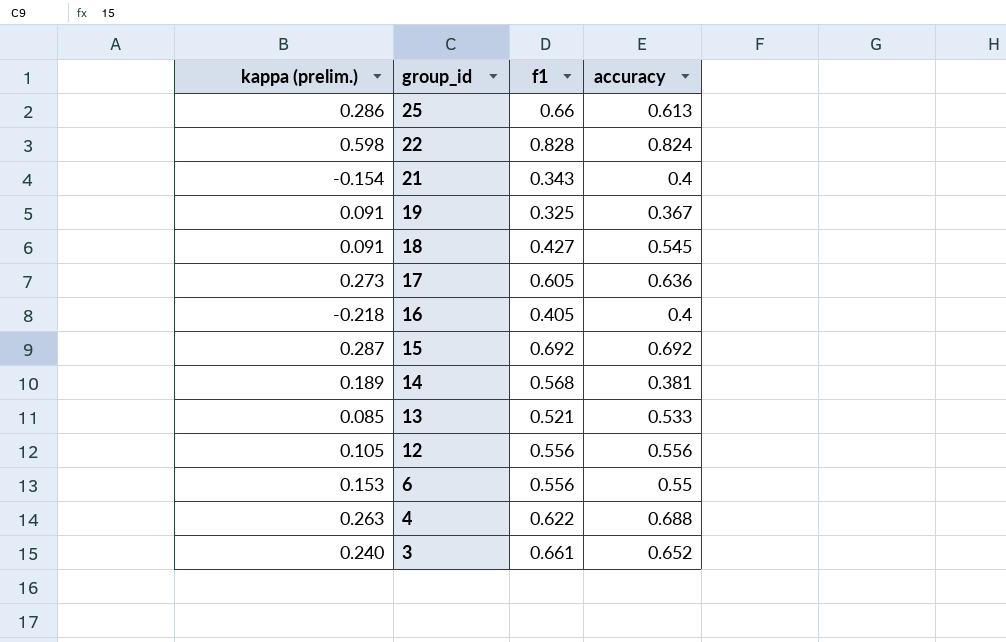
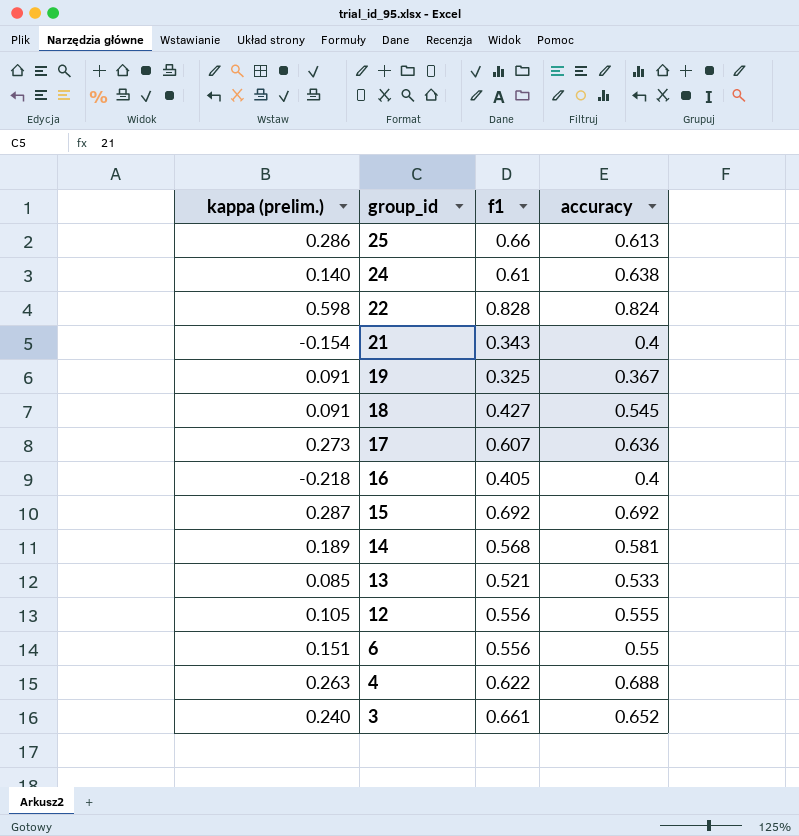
row 24: none -> 0.140 | 0.61 | 0.638
17 | f1: 0.605 -> 0.607
14 | accuracy: 0.381 -> 0.581
12 | accuracy: 0.556 -> 0.555
6 | kappa (prelim.): 0.153 -> 0.151

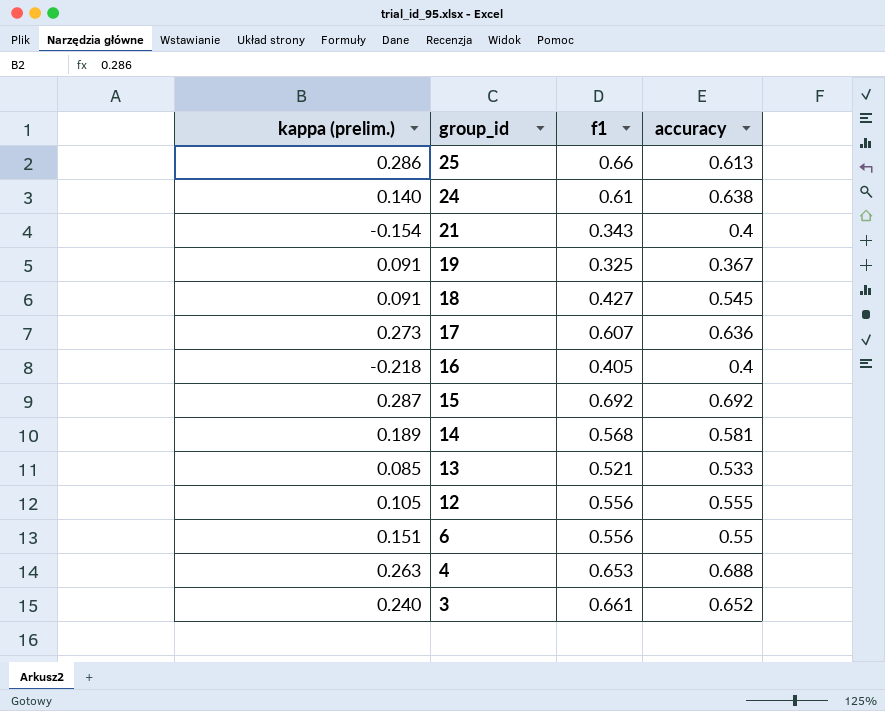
row 22: 0.598 | 0.828 | 0.824 -> none
4 | f1: 0.622 -> 0.653

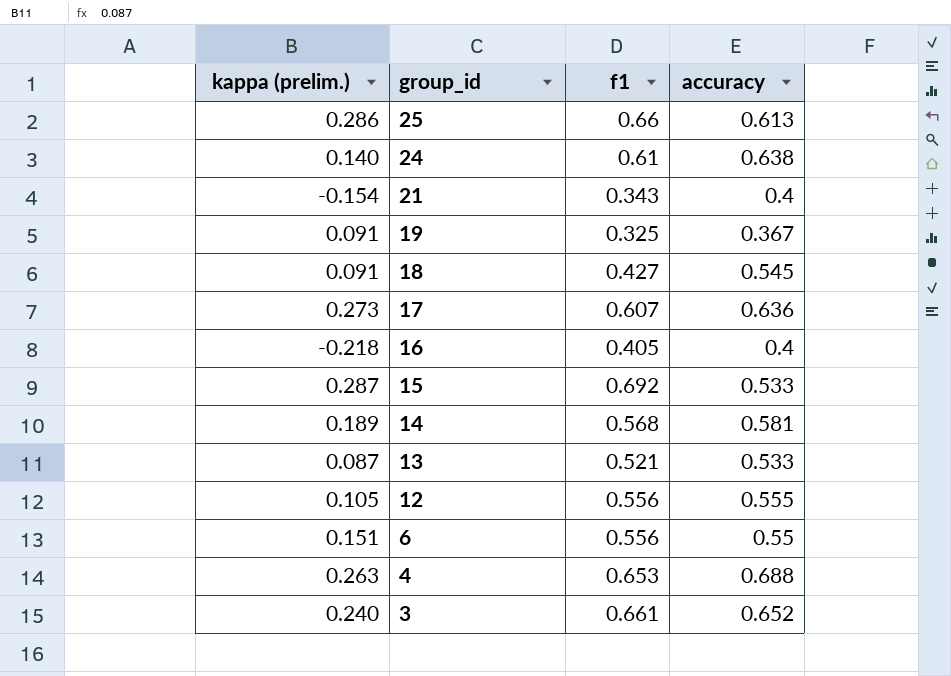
15 | accuracy: 0.692 -> 0.533
13 | kappa (prelim.): 0.085 -> 0.087

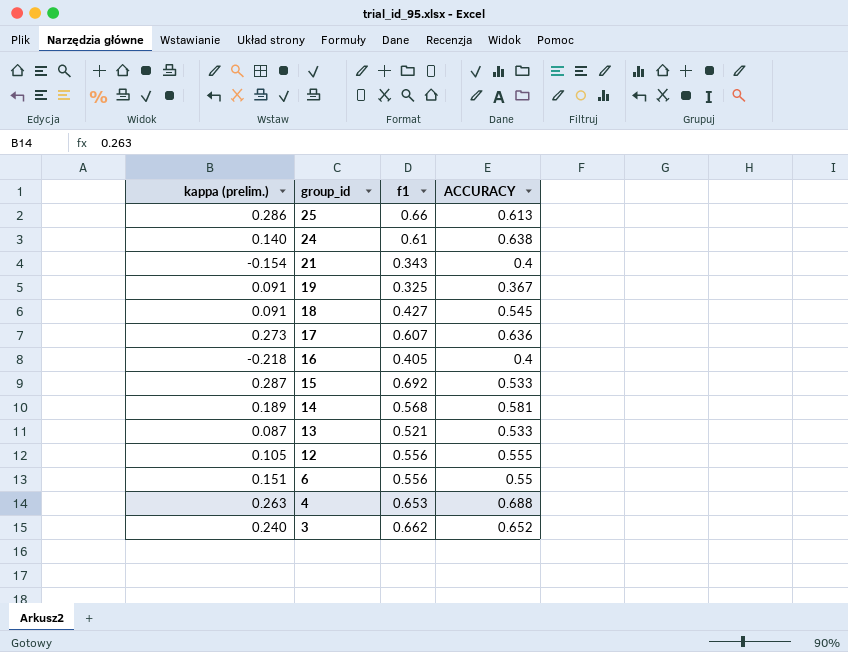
column name: accuracy -> ACCURACY
3 | f1: 0.661 -> 0.662

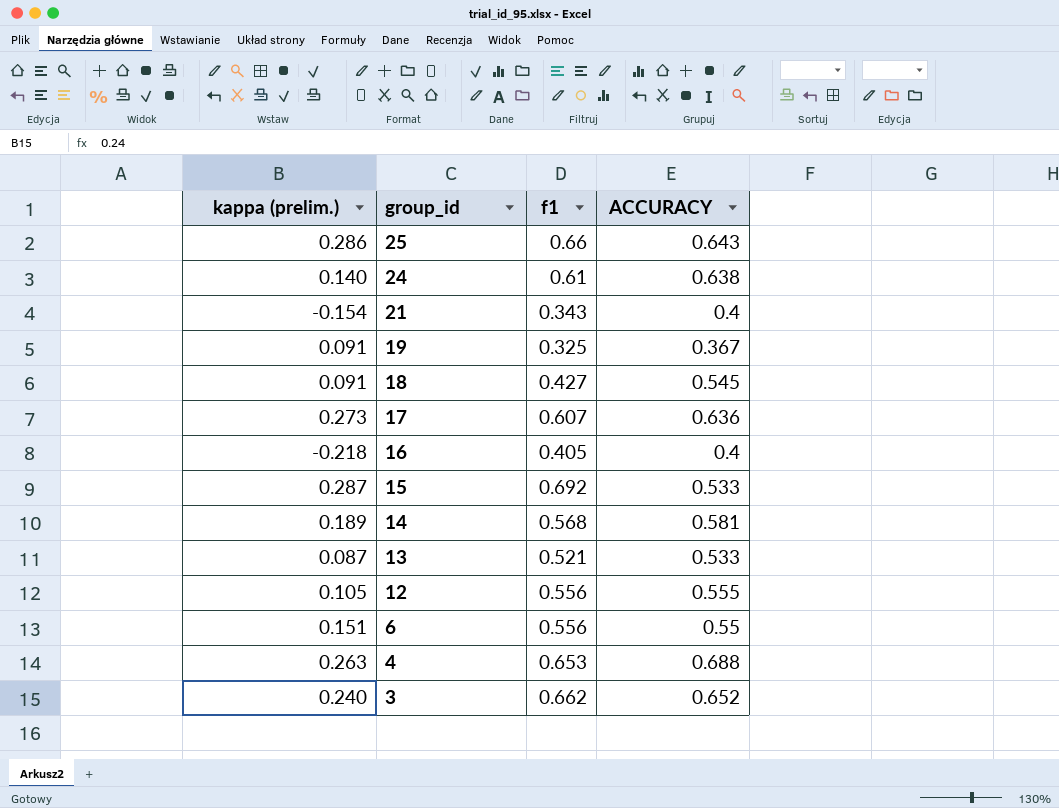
25 | ACCURACY: 0.613 -> 0.643

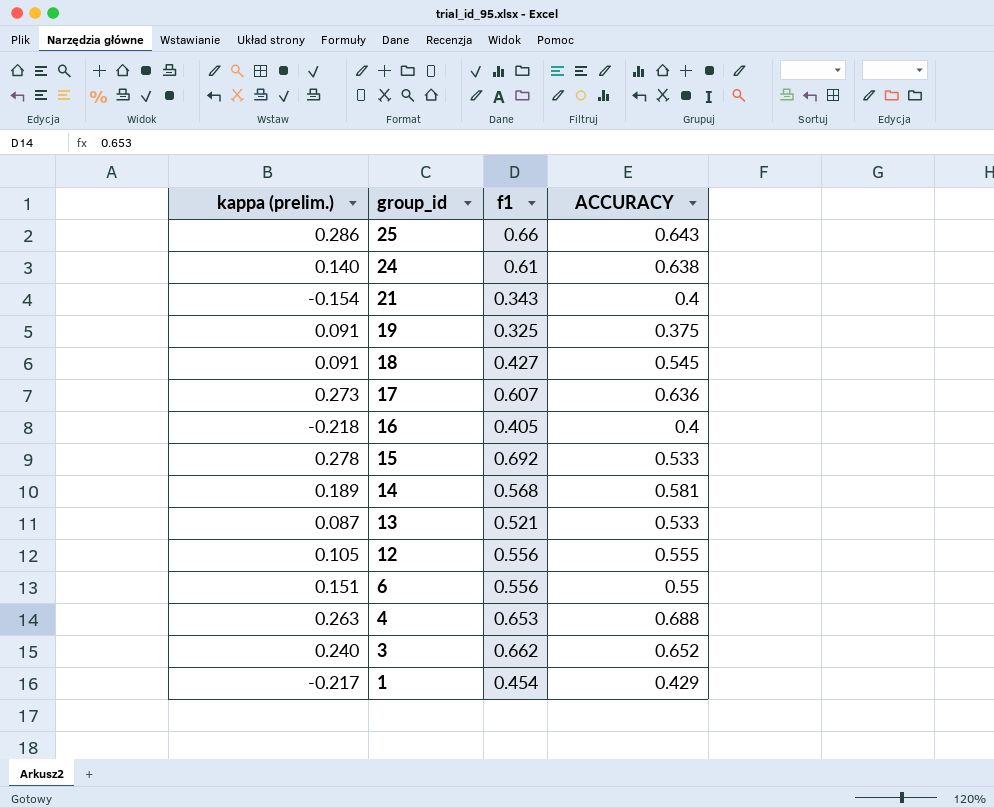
19 | ACCURACY: 0.367 -> 0.375
15 | kappa (prelim.): 0.287 -> 0.278
row 1: none -> -0.217 | 0.454 | 0.429

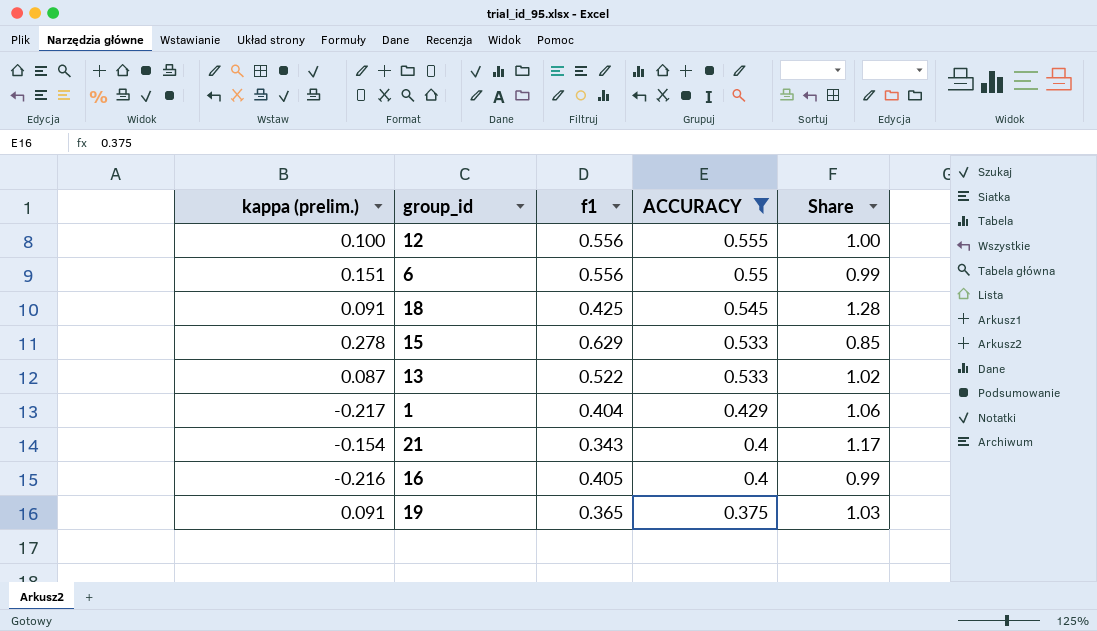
filter: none -> ACCURACY <= 0.555
row order: group_id descending -> ACCURACY descending
column Share | formula: none -> [ACCURACY] / [f1]
12 | kappa (prelim.): 0.105 -> 0.100
18 | f1: 0.427 -> 0.425
15 | f1: 0.692 -> 0.629
13 | f1: 0.521 -> 0.522
1 | f1: 0.454 -> 0.404
16 | kappa (prelim.): -0.218 -> -0.216
19 | f1: 0.325 -> 0.365

